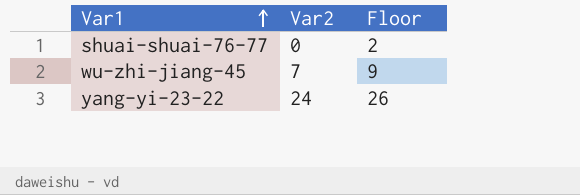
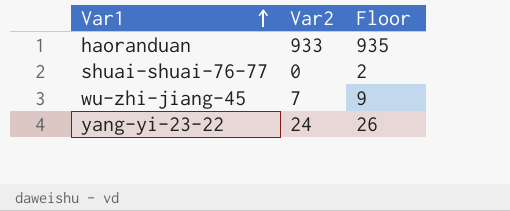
row haoranduan: none -> 933 | 935

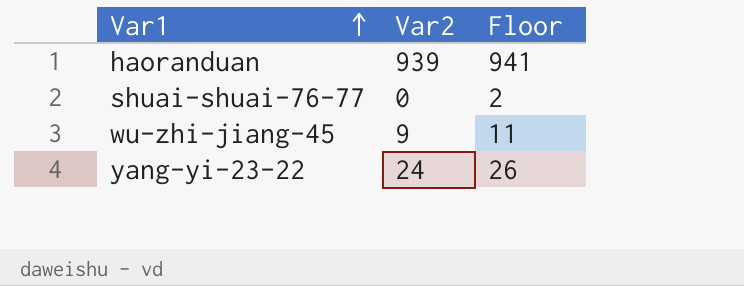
haoranduan | Var2: 933 -> 939
haoranduan | Floor: 935 -> 941
wu-zhi-jiang-45 | Var2: 7 -> 9
wu-zhi-jiang-45 | Floor: 9 -> 11

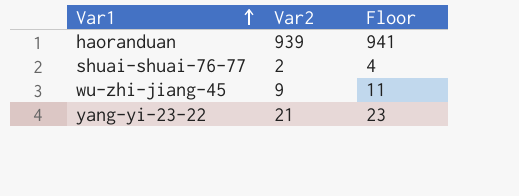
shuai-shuai-76-77 | Var2: 0 -> 2
shuai-shuai-76-77 | Floor: 2 -> 4
yang-yi-23-22 | Var2: 24 -> 21
yang-yi-23-22 | Floor: 26 -> 23

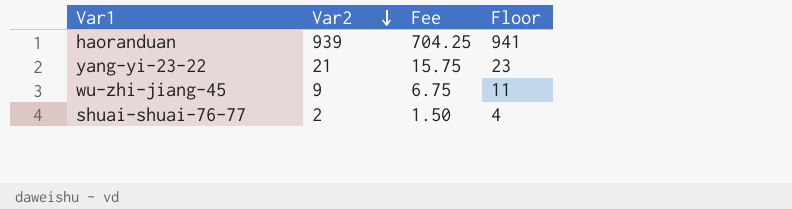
row order: Var1 ascending -> Var2 descending
column Fee | formula: none -> [Var2] * 0.75

